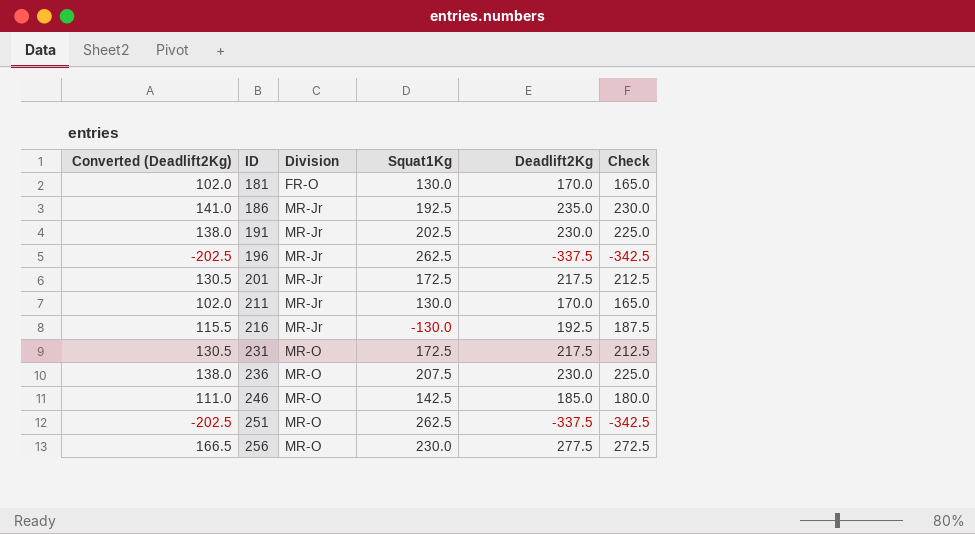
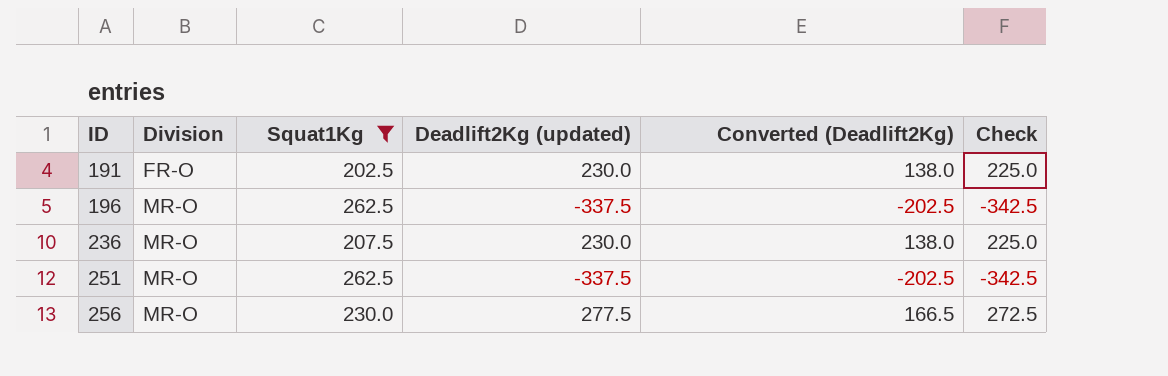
filter: none -> Squat1Kg >= 202.5
column name: Deadlift2Kg -> Deadlift2Kg (updated)
column Converted (Deadlift2Kg) | position: 1 -> 5
191 | Division: MR-Jr -> FR-O
196 | Division: MR-Jr -> MR-O

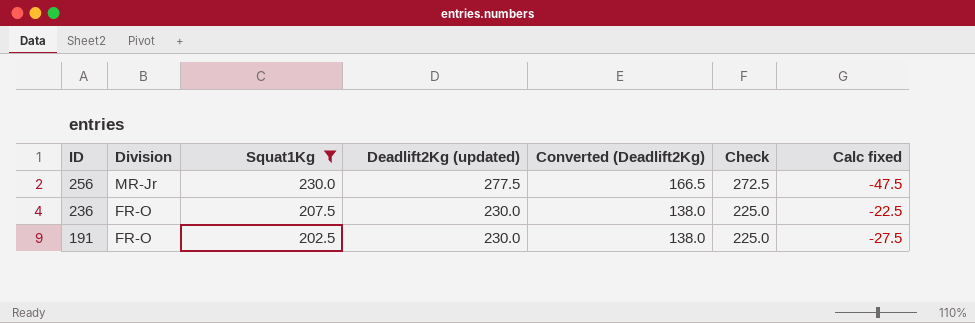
row order: ID ascending -> ID descending
column Calc fixed | formula: none -> [Squat1Kg] - [Deadlift2Kg (updated)]
row 196: MR-O | 262.5 | -337.5 | -202.5 | -342.5 -> none
row 251: MR-O | 262.5 | -337.5 | -202.5 | -342.5 -> none
256 | Division: MR-O -> MR-Jr
236 | Division: MR-O -> FR-O

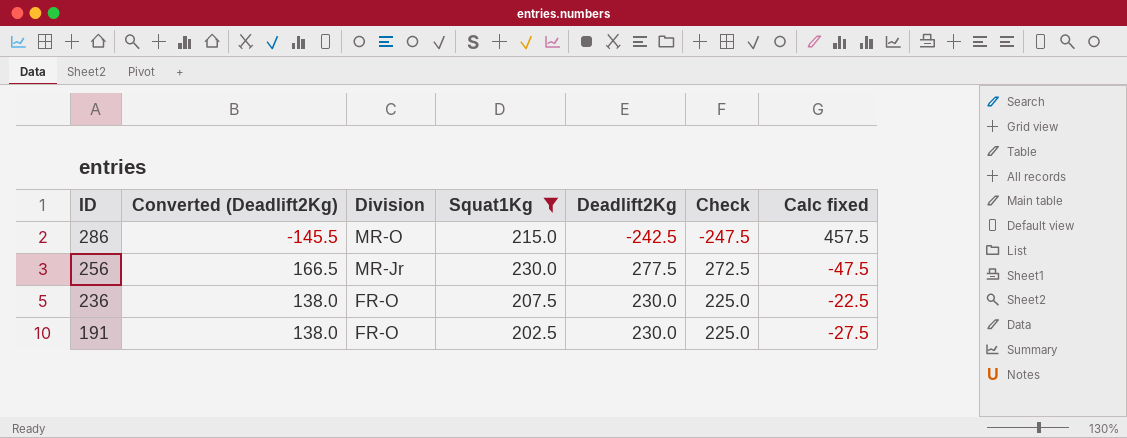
column Converted (Deadlift2Kg) | position: 5 -> 2
column name: Deadlift2Kg (updated) -> Deadlift2Kg
row 286: none -> -145.5 | MR-O | 215.0 | -242.5 | -247.5 | 457.5

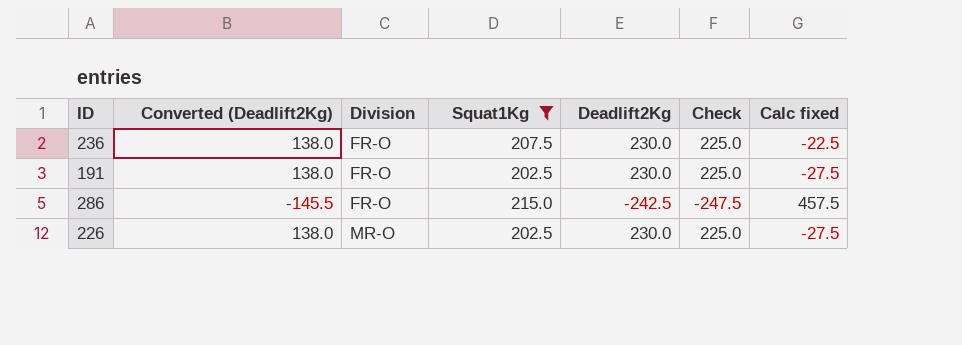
row order: ID descending -> Division ascending
row 256: 166.5 | MR-Jr | 230.0 | 277.5 | 272.5 | -47.5 -> none
286 | Division: MR-O -> FR-O
row 226: none -> 138.0 | MR-O | 202.5 | 230.0 | 225.0 | -27.5

